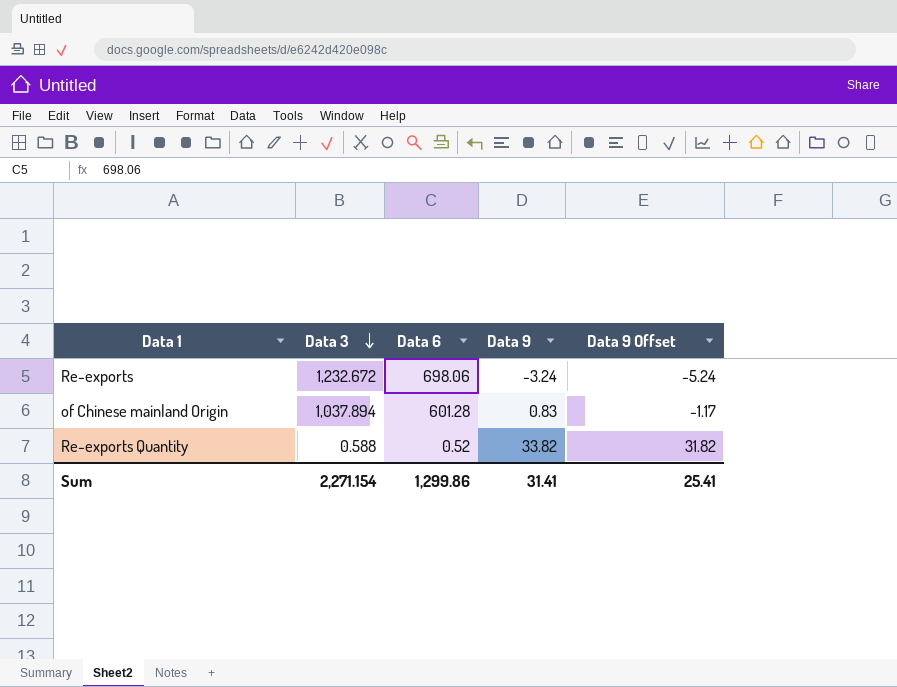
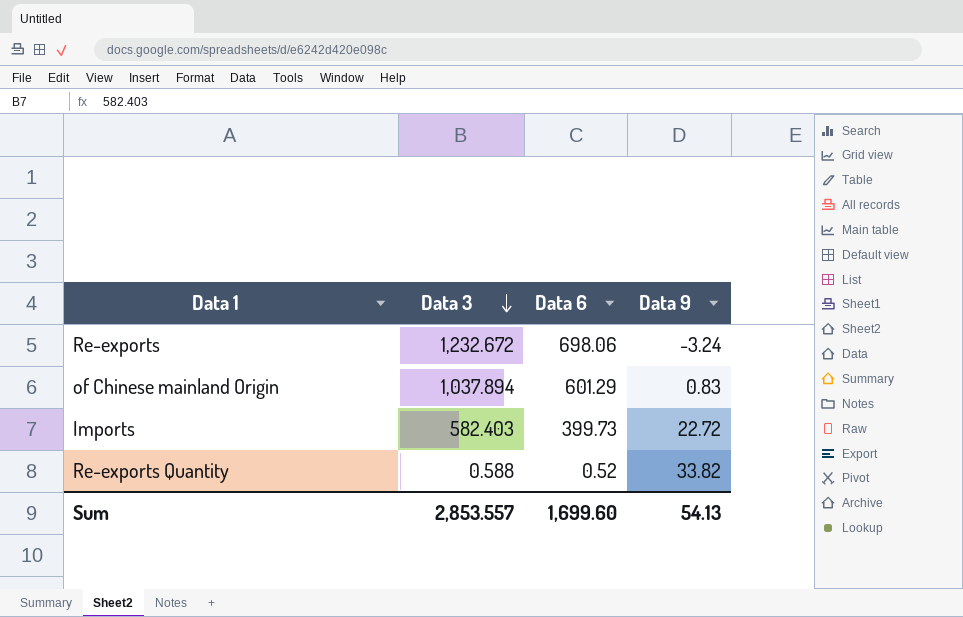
column Data 9 Offset | formula: [Data 9] - 2 -> none
of Chinese mainland Origin | Data 6: 601.28 -> 601.29
row Imports: none -> 582.403 | 399.73 | 22.72
Sum | Data 3: 2,271.154 -> 2,853.557
Sum | Data 6: 1,299.86 -> 1,699.60
Sum | Data 9: 31.41 -> 54.13

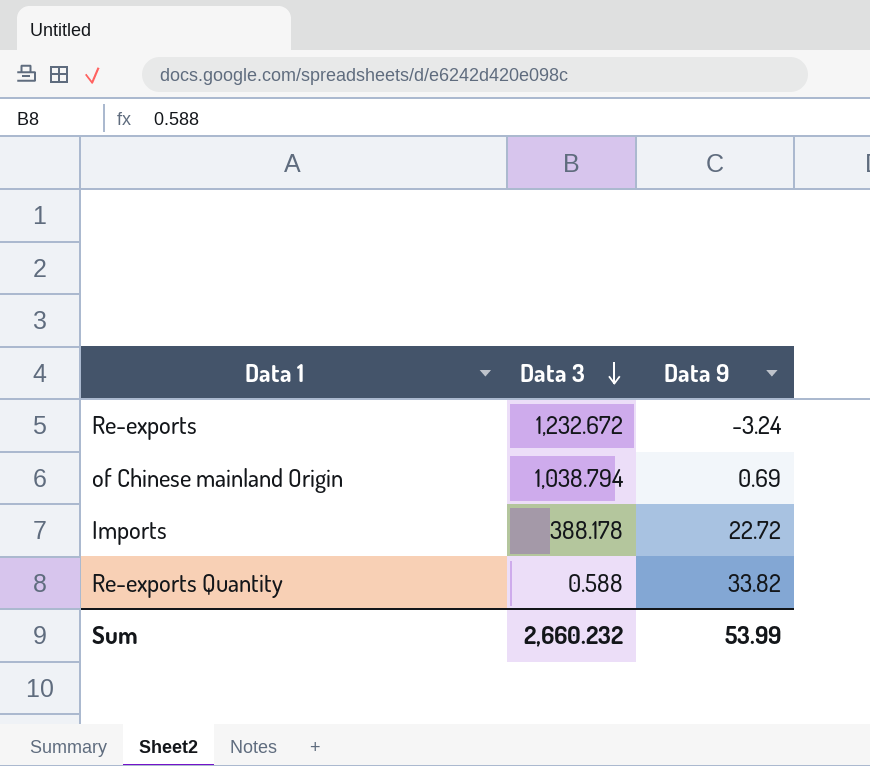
column Data 6 | position: 3 -> none
of Chinese mainland Origin | Data 3: 1,037.894 -> 1,038.794
of Chinese mainland Origin | Data 9: 0.83 -> 0.69
Imports | Data 3: 582.403 -> 388.178
Sum | Data 3: 2,853.557 -> 2,660.232
Sum | Data 9: 54.13 -> 53.99

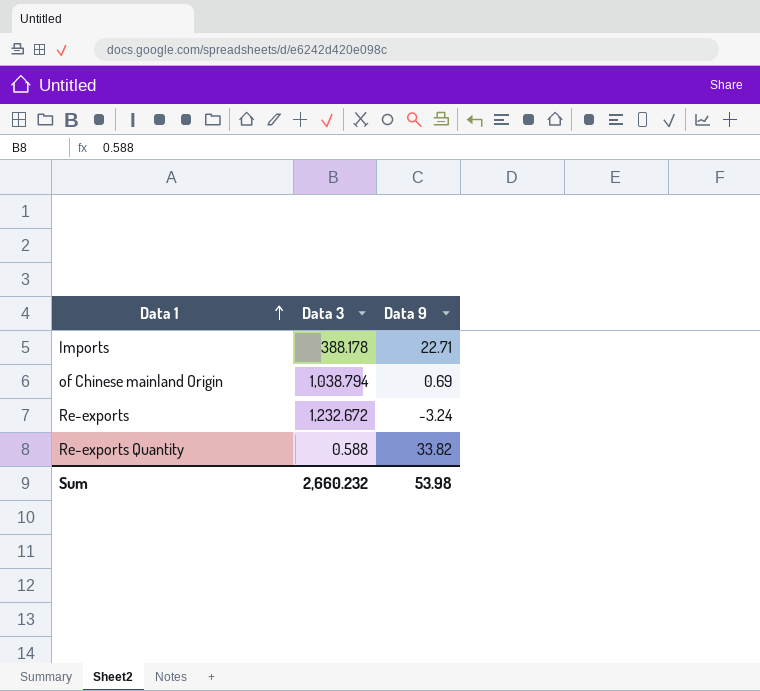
row order: Data 3 descending -> Data 1 ascending
Imports | Data 9: 22.72 -> 22.71
Sum | Data 9: 53.99 -> 53.98

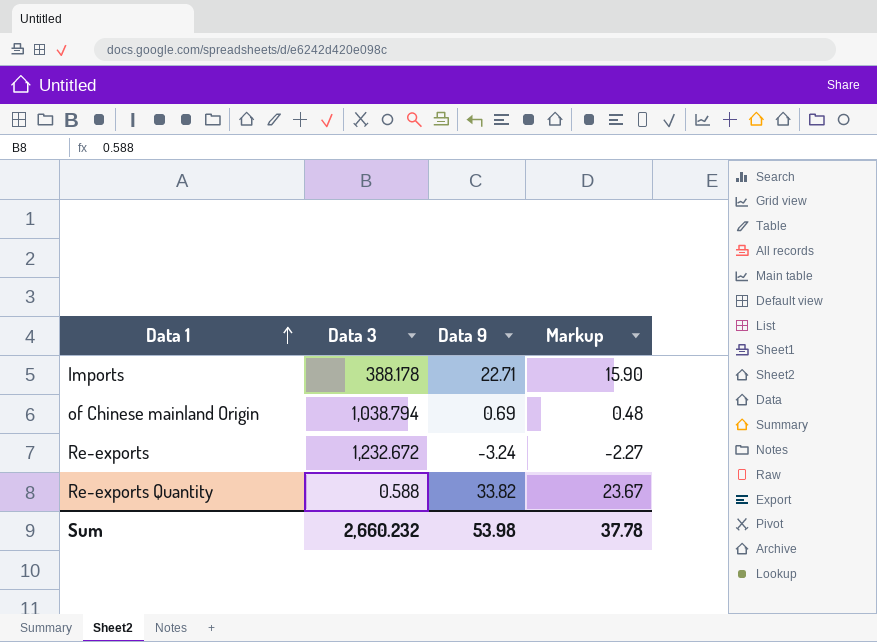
column Markup | formula: none -> [Data 9] * 0.7

